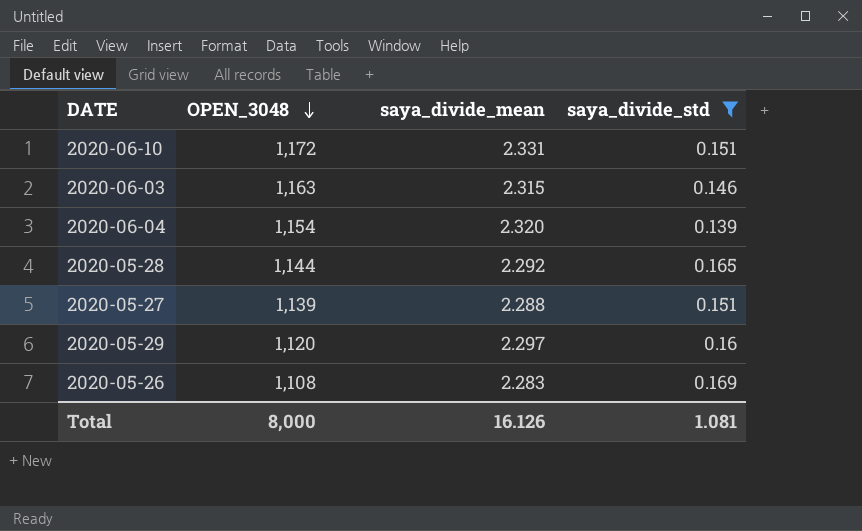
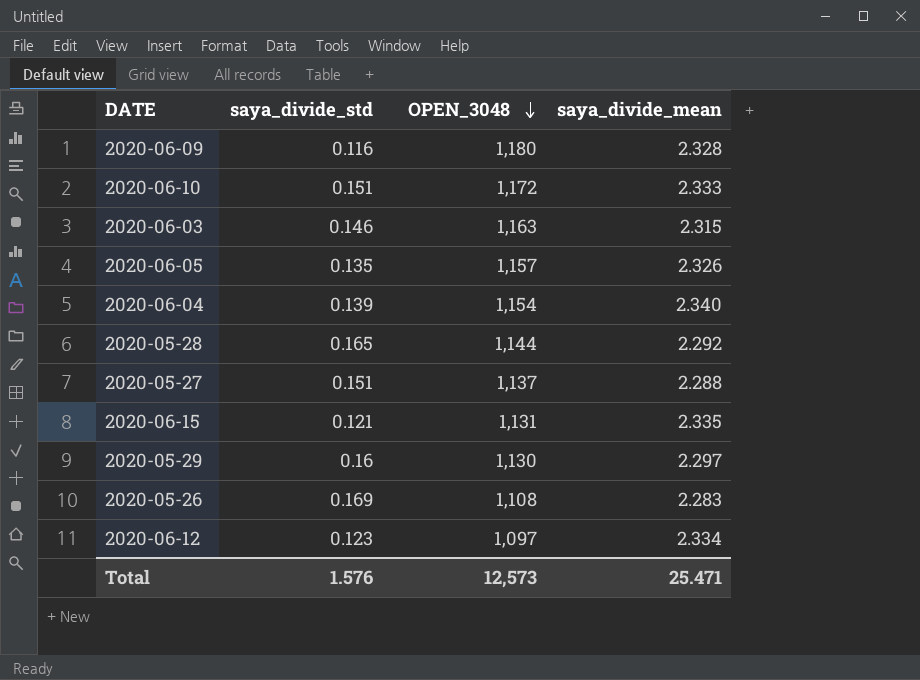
filter: saya_divide_std >= 0.139 -> none
column saya_divide_std | position: 4 -> 2
2020-06-10 | saya_divide_mean: 2.331 -> 2.333
2020-06-04 | saya_divide_mean: 2.320 -> 2.340
2020-05-27 | OPEN_3048: 1,139 -> 1,137
2020-05-29 | OPEN_3048: 1,120 -> 1,130
Total | saya_divide_std: 1.081 -> 1.576
Total | OPEN_3048: 8,000 -> 12,573
Total | saya_divide_mean: 16.126 -> 25.471

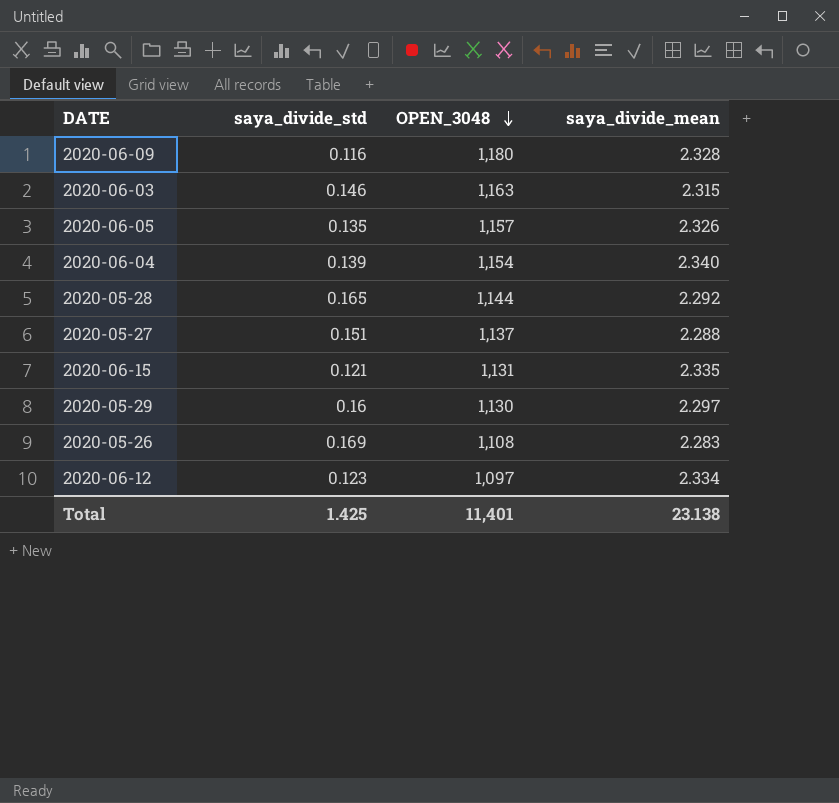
row 2020-06-10: 0.151 | 1,172 | 2.333 -> none
Total | saya_divide_std: 1.576 -> 1.425
Total | OPEN_3048: 12,573 -> 11,401
Total | saya_divide_mean: 25.471 -> 23.138

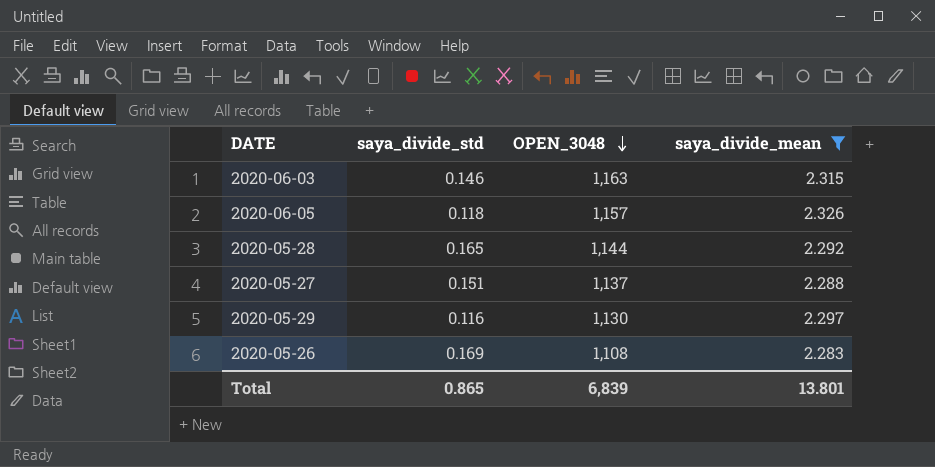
filter: none -> saya_divide_mean <= 2.326
2020-06-05 | saya_divide_std: 0.135 -> 0.118
2020-05-29 | saya_divide_std: 0.16 -> 0.116
Total | saya_divide_std: 1.425 -> 0.865
Total | OPEN_3048: 11,401 -> 6,839
Total | saya_divide_mean: 23.138 -> 13.801

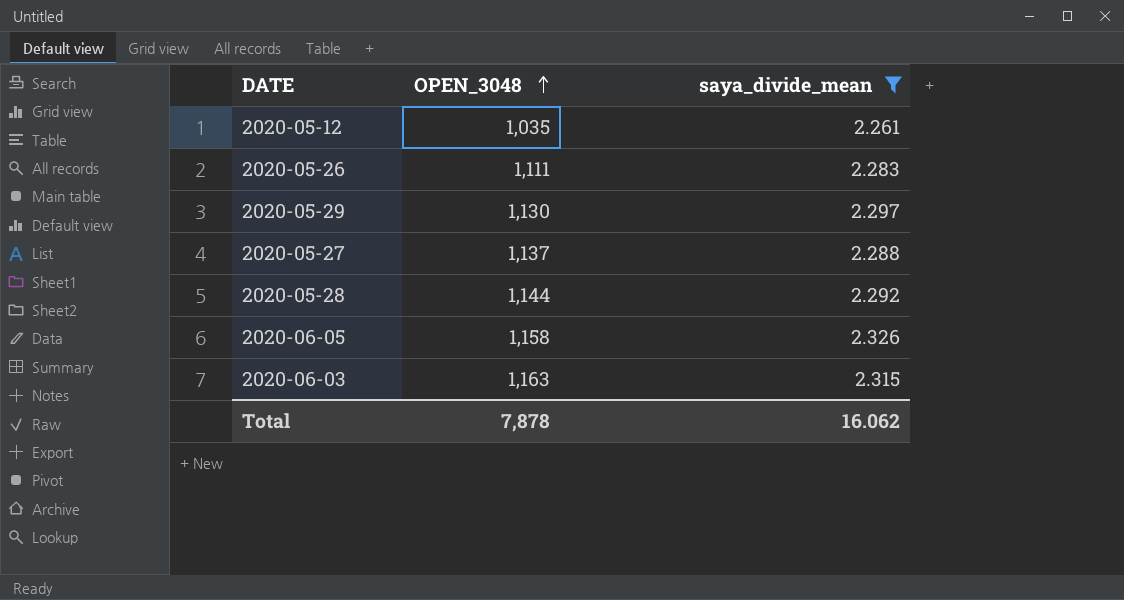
row order: OPEN_3048 descending -> OPEN_3048 ascending
column saya_divide_std | position: 2 -> none
row 2020-05-12: none -> 1,035 | 2.261
2020-05-26 | OPEN_3048: 1,108 -> 1,111
2020-06-05 | OPEN_3048: 1,157 -> 1,158
Total | OPEN_3048: 6,839 -> 7,878
Total | saya_divide_mean: 13.801 -> 16.062

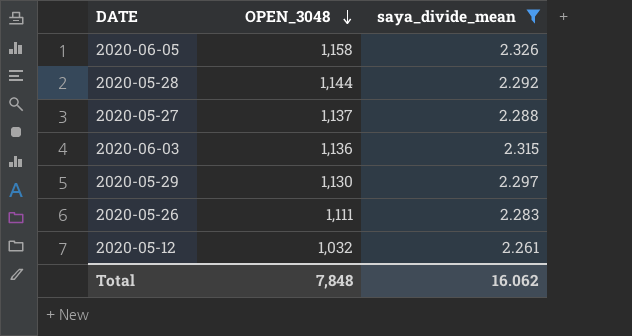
row order: OPEN_3048 ascending -> OPEN_3048 descending
2020-06-03 | OPEN_3048: 1,163 -> 1,136
2020-05-12 | OPEN_3048: 1,035 -> 1,032
Total | OPEN_3048: 7,878 -> 7,848

